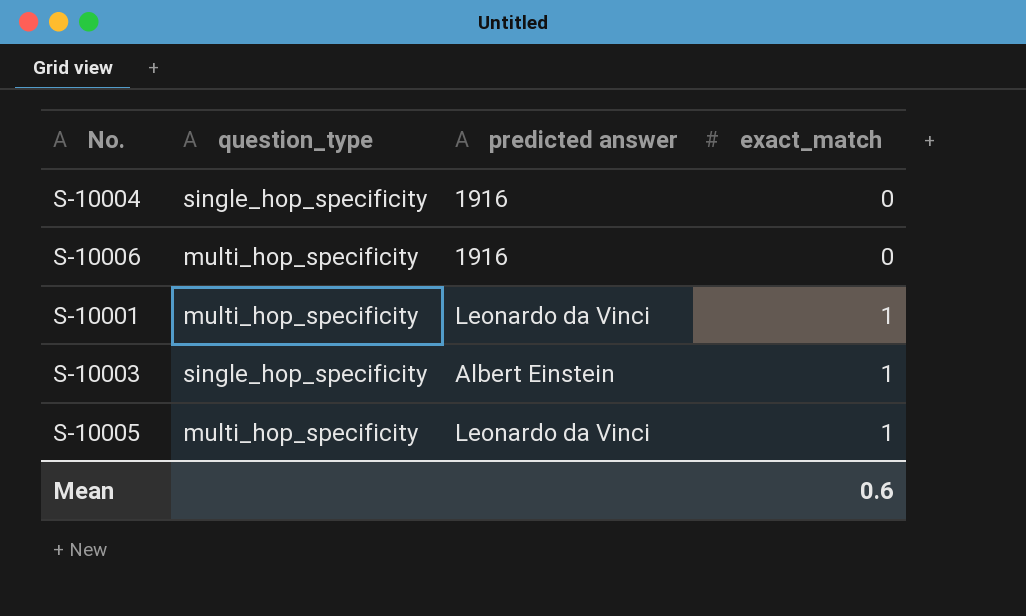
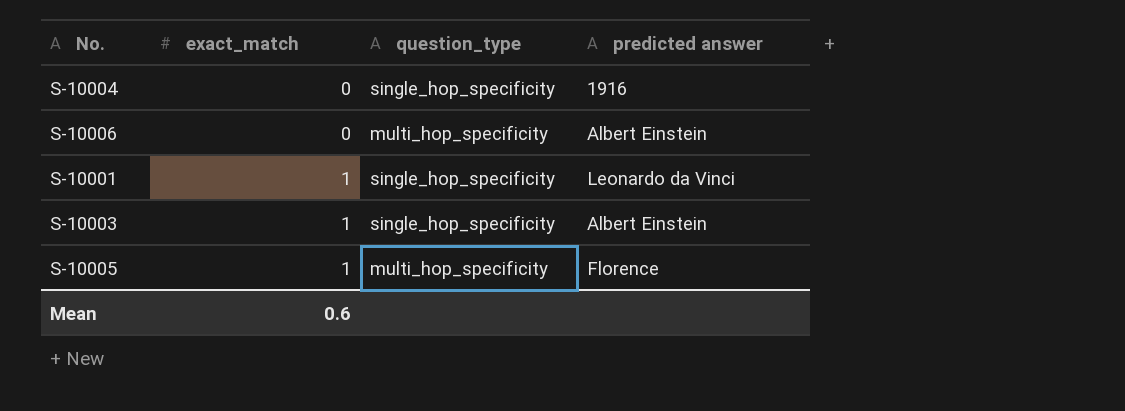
column exact_match | position: 4 -> 2
S-10006 | predicted answer: 1916 -> Albert Einstein
S-10001 | question_type: multi_hop_specificity -> single_hop_specificity
S-10005 | predicted answer: Leonardo da Vinci -> Florence

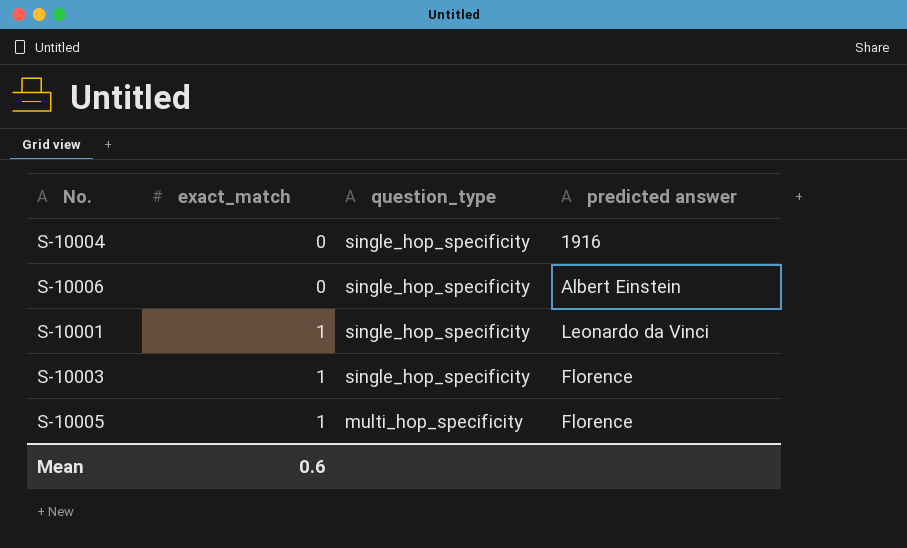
S-10006 | question_type: multi_hop_specificity -> single_hop_specificity
S-10003 | predicted answer: Albert Einstein -> Florence

